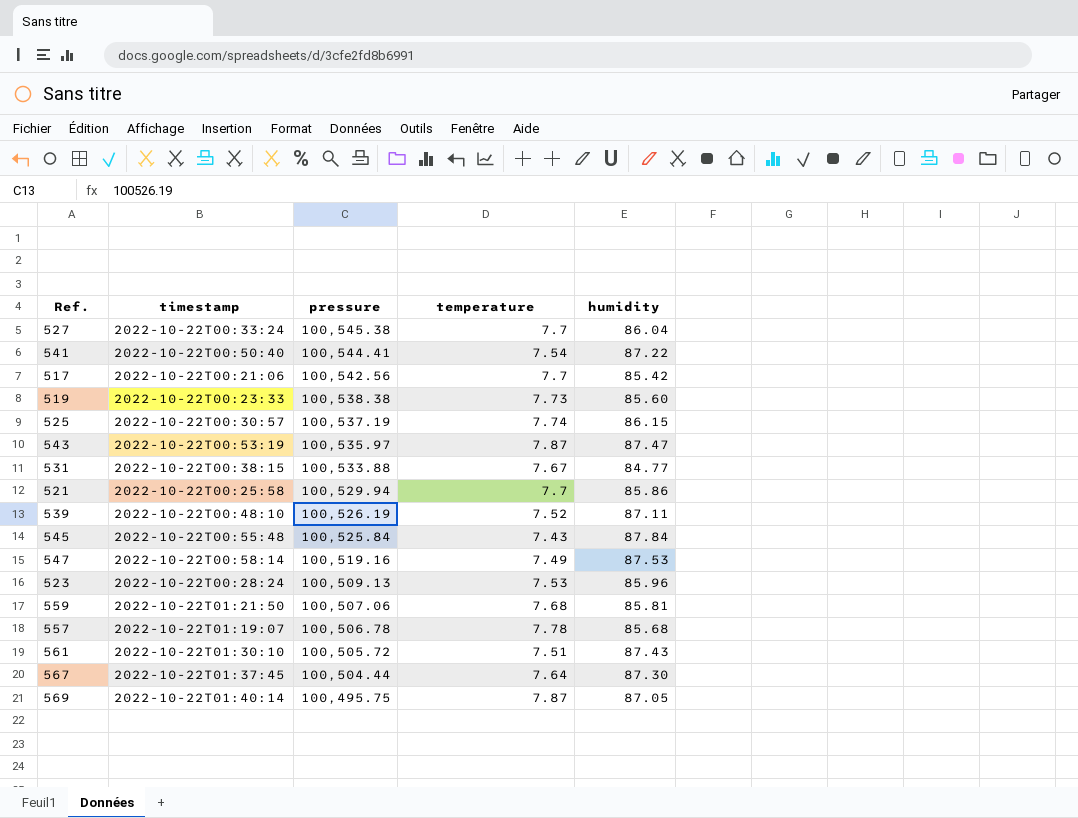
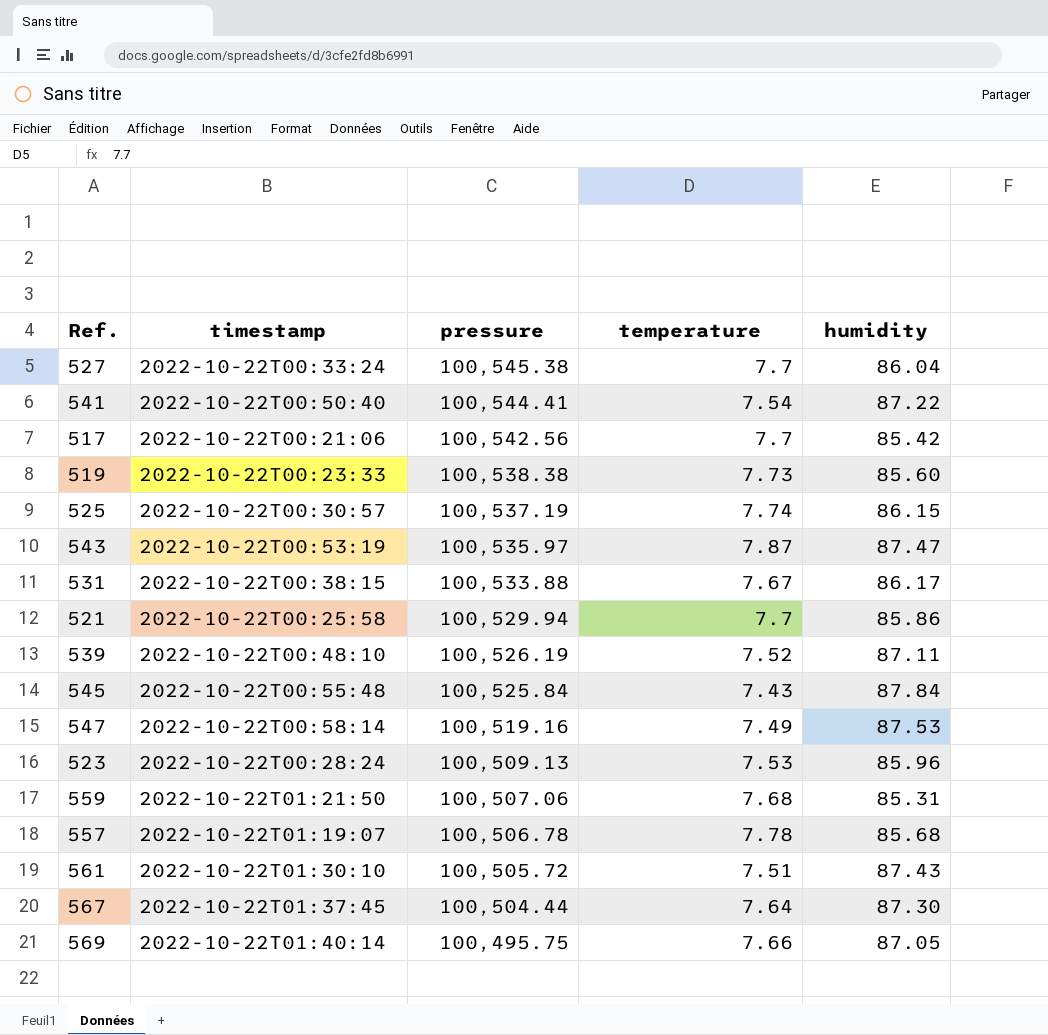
531 | humidity: 84.77 -> 86.17
559 | humidity: 85.81 -> 85.31
569 | temperature: 7.87 -> 7.66

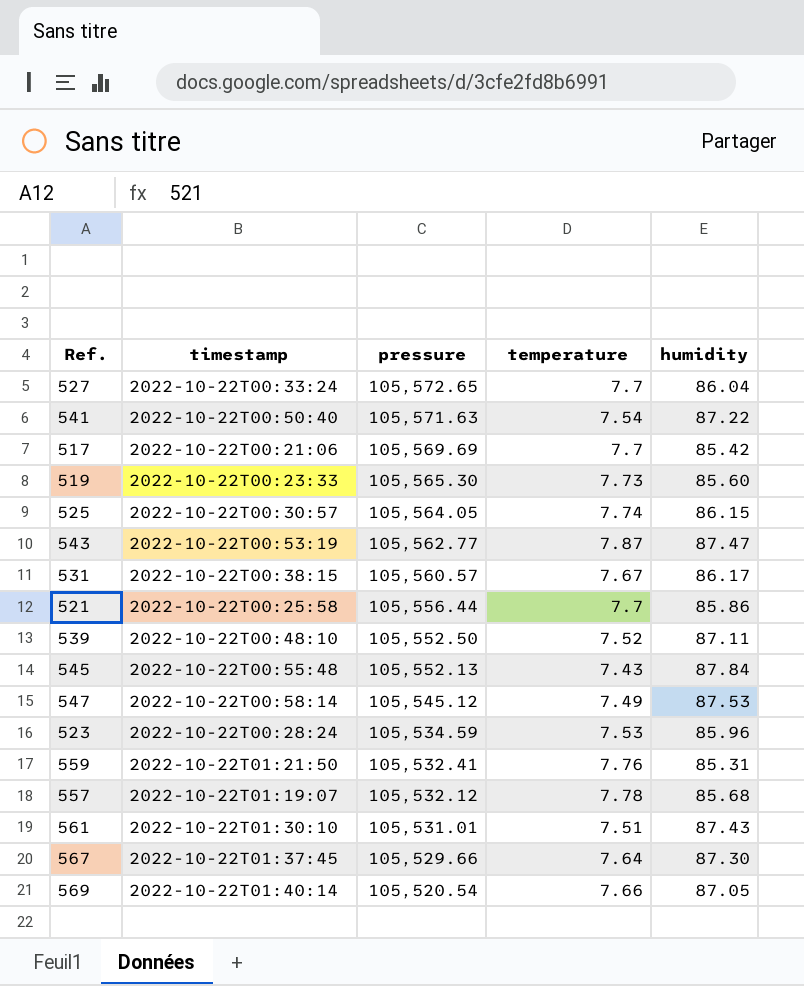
527 | pressure: 100,545.38 -> 105,572.65
541 | pressure: 100,544.41 -> 105,571.63
517 | pressure: 100,542.56 -> 105,569.69
519 | pressure: 100,538.38 -> 105,565.30
525 | pressure: 100,537.19 -> 105,564.05
543 | pressure: 100,535.97 -> 105,562.77
531 | pressure: 100,533.88 -> 105,560.57
521 | pressure: 100,529.94 -> 105,556.44
539 | pressure: 100,526.19 -> 105,552.50
545 | pressure: 100,525.84 -> 105,552.13
547 | pressure: 100,519.16 -> 105,545.12
523 | pressure: 100,509.13 -> 105,534.59
559 | pressure: 100,507.06 -> 105,532.41
559 | temperature: 7.68 -> 7.76
557 | pressure: 100,506.78 -> 105,532.12
561 | pressure: 100,505.72 -> 105,531.01
567 | pressure: 100,504.44 -> 105,529.66
569 | pressure: 100,495.75 -> 105,520.54

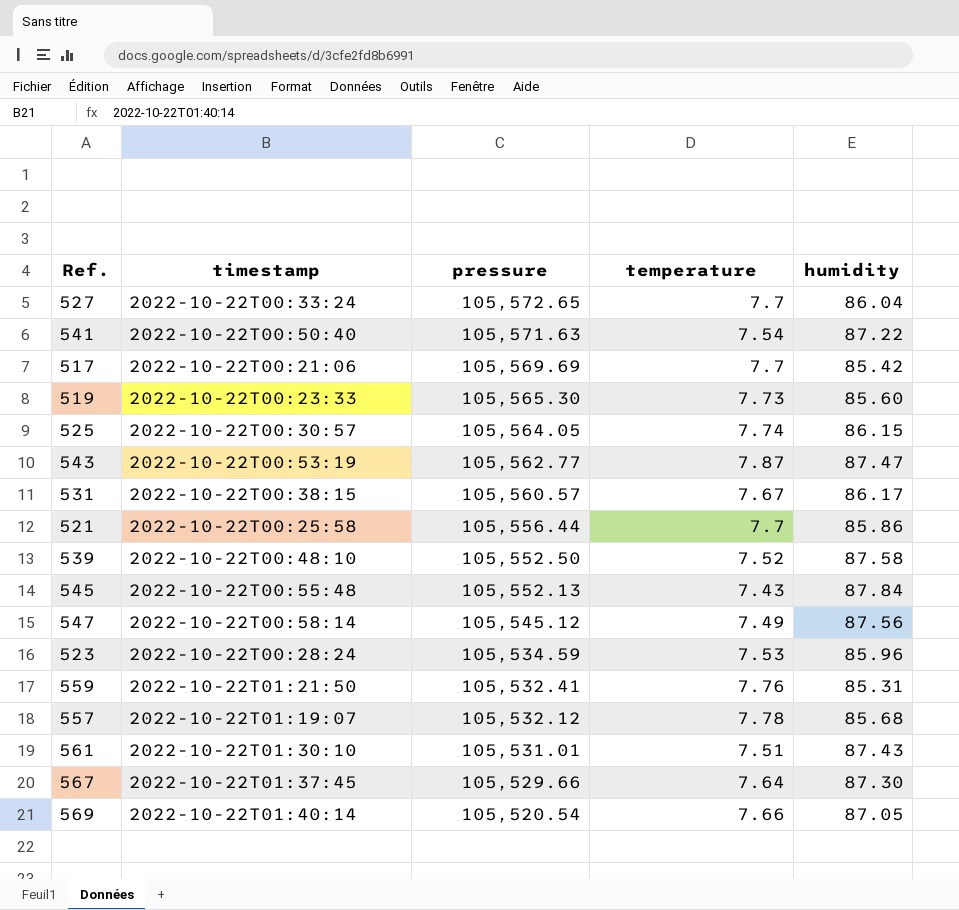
539 | humidity: 87.11 -> 87.58
547 | humidity: 87.53 -> 87.56

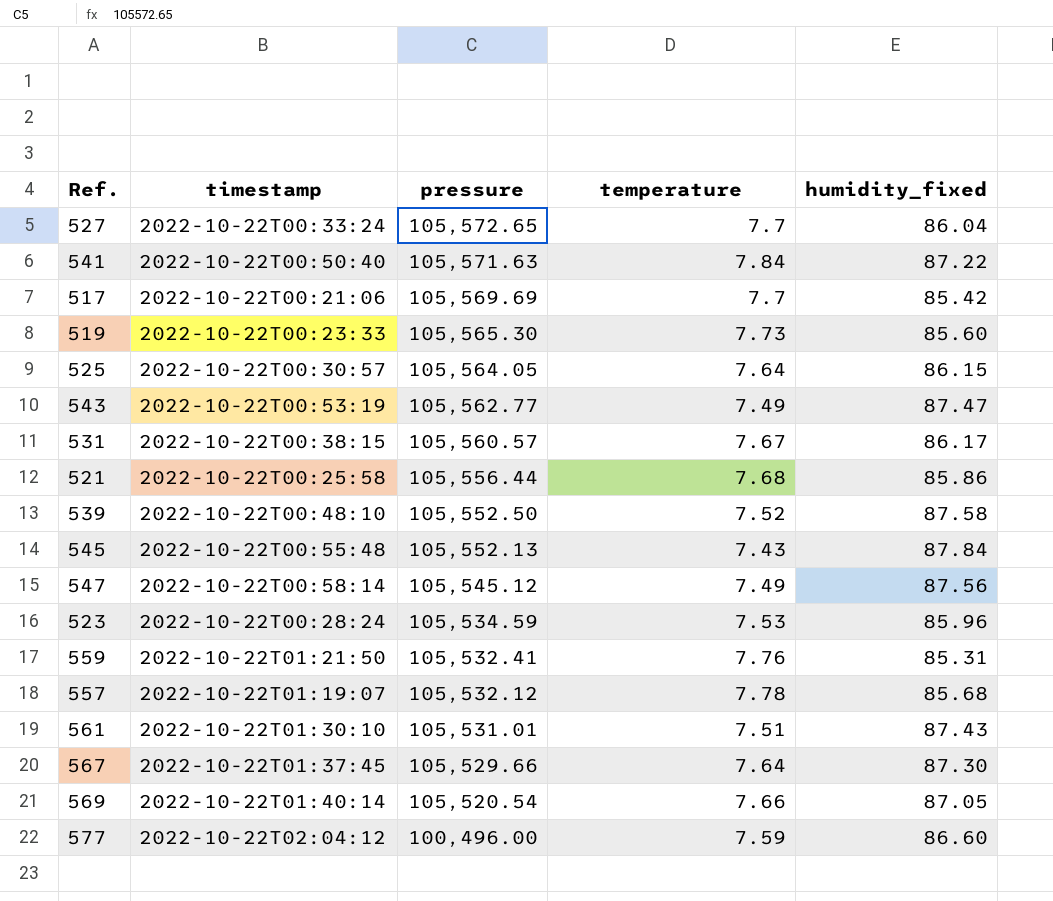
column name: humidity -> humidity_fixed
541 | temperature: 7.54 -> 7.84
525 | temperature: 7.74 -> 7.64
543 | temperature: 7.87 -> 7.49
521 | temperature: 7.7 -> 7.68
row 577: none -> 2022-10-22T02:04:12 | 100,496.00 | 7.59 | 86.60

